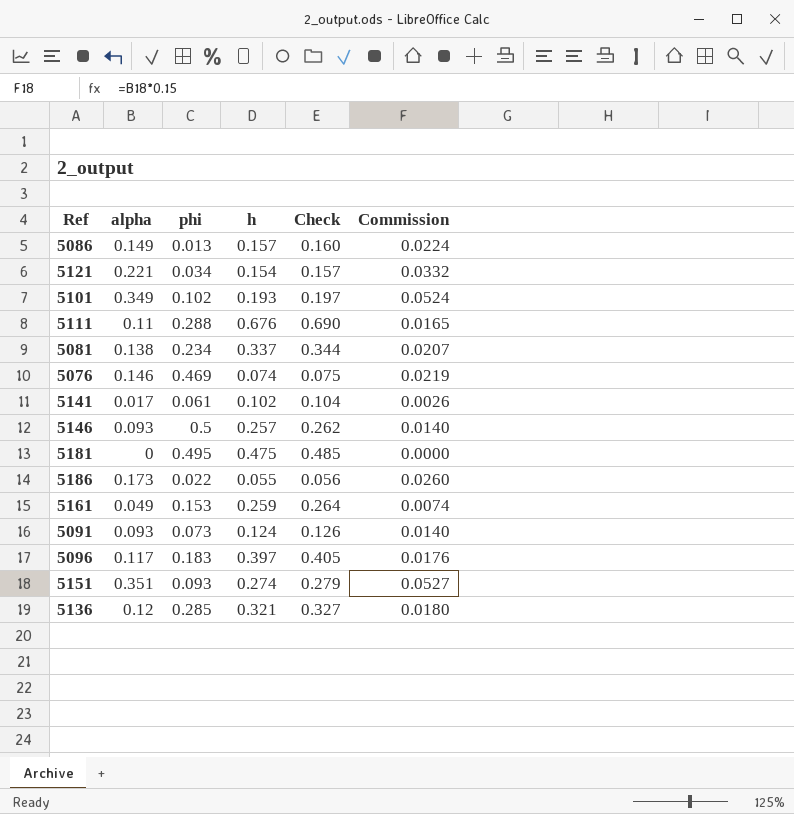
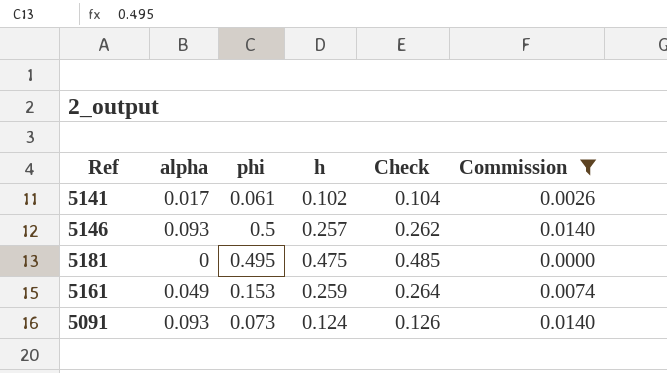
filter: none -> Commission <= 0.0140

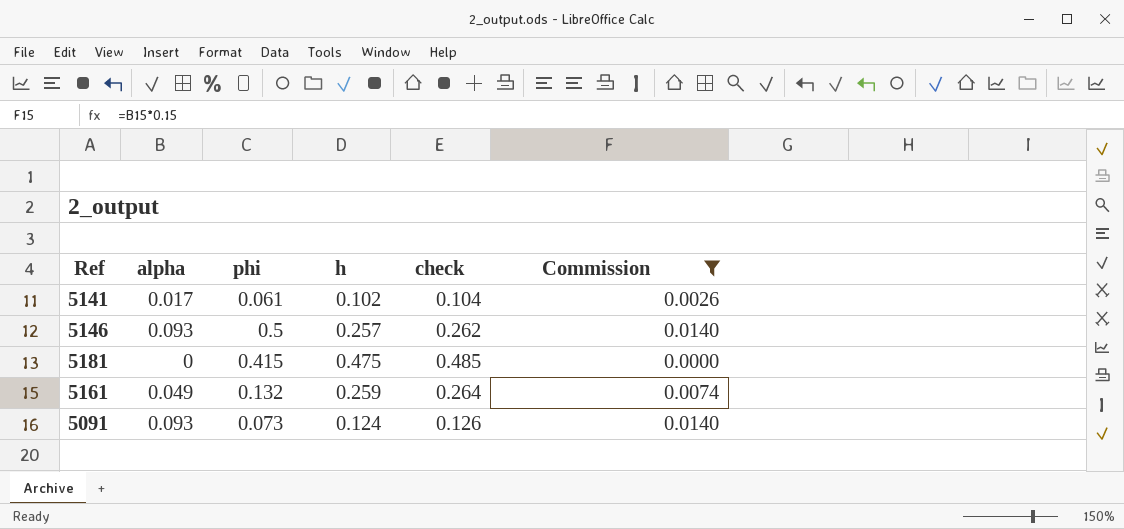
column name: Check -> check
5181 | phi: 0.495 -> 0.415
5161 | phi: 0.153 -> 0.132

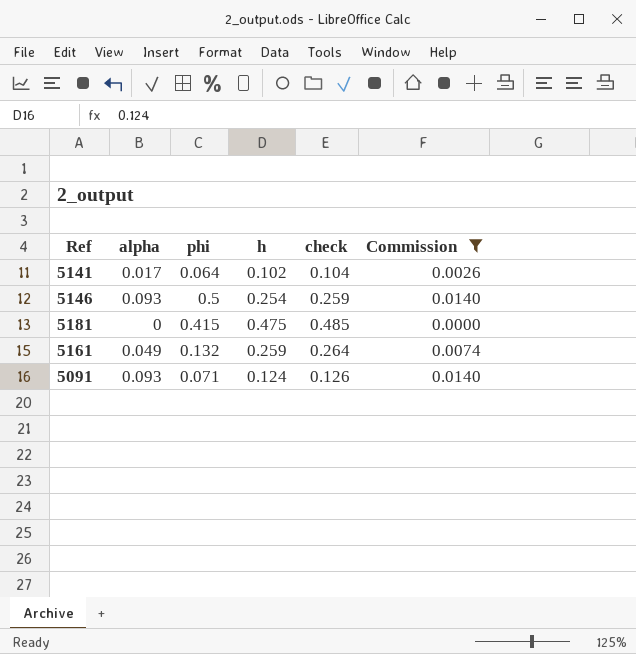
5141 | phi: 0.061 -> 0.064
5146 | h: 0.257 -> 0.254
5146 | check: 0.262 -> 0.259
5091 | phi: 0.073 -> 0.071

